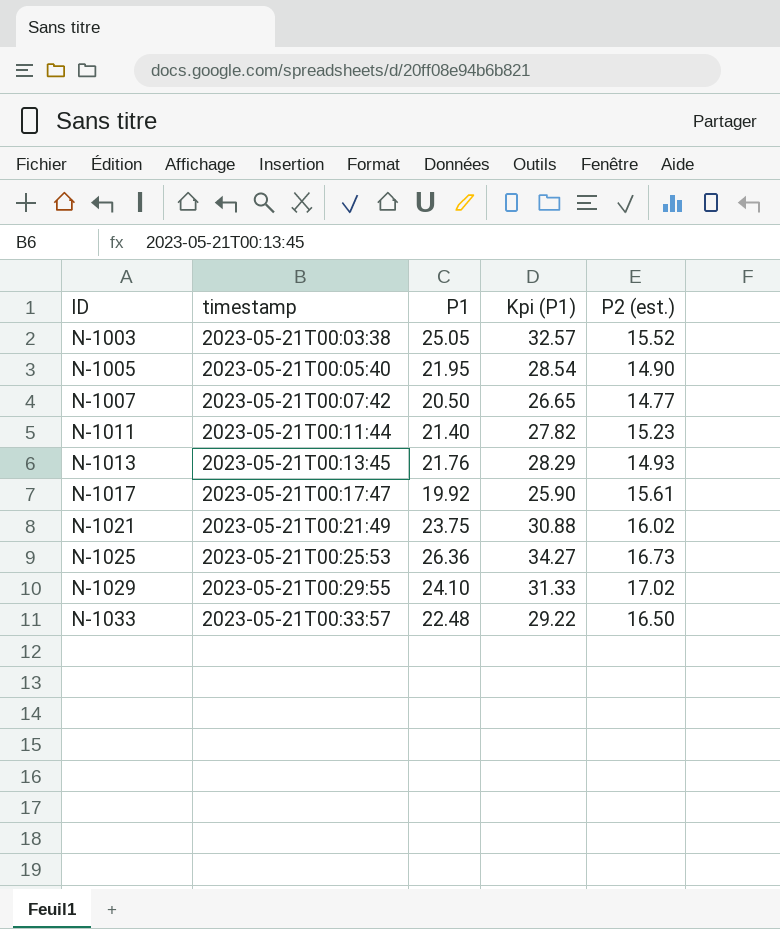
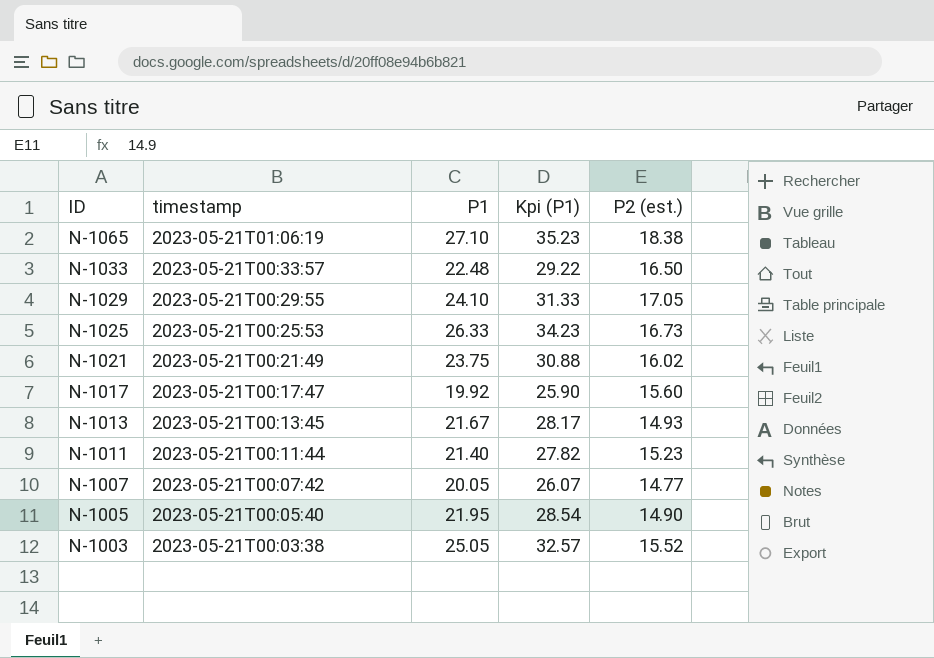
row order: ID ascending -> ID descending
row N-1065: none -> 2023-05-21T01:06:19 | 27.10 | 35.23 | 18.38
N-1029 | P2 (est.): 17.02 -> 17.05
N-1025 | P1: 26.36 -> 26.33
N-1025 | Kpi (P1): 34.27 -> 34.23
N-1017 | P2 (est.): 15.61 -> 15.60
N-1013 | P1: 21.76 -> 21.67
N-1013 | Kpi (P1): 28.29 -> 28.17
N-1007 | P1: 20.50 -> 20.05
N-1007 | Kpi (P1): 26.65 -> 26.07

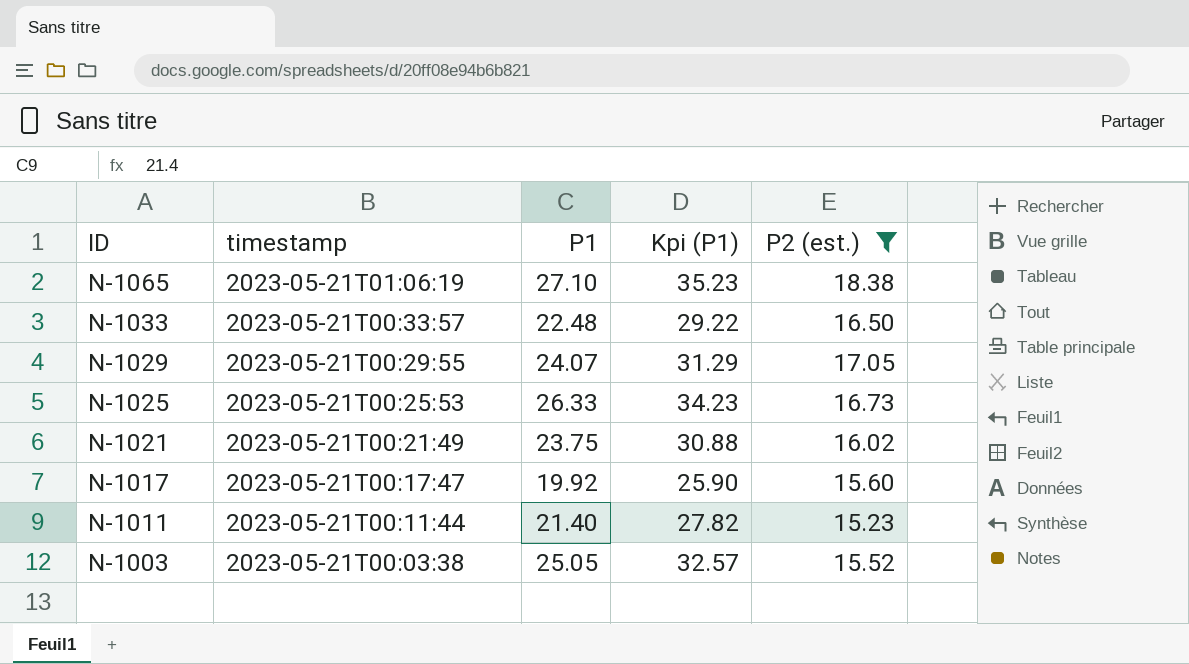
filter: none -> P2 (est.) >= 15.23
N-1029 | P1: 24.10 -> 24.07
N-1029 | Kpi (P1): 31.33 -> 31.29

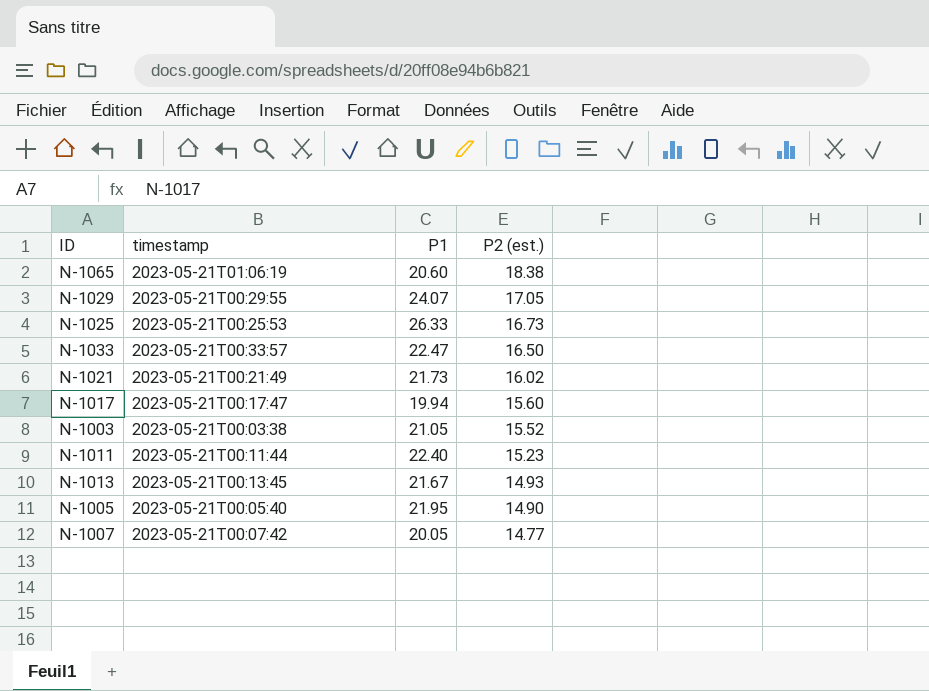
filter: P2 (est.) >= 15.23 -> none
row order: ID descending -> P2 (est.) descending
column Kpi (P1) | formula: [P1] * 1.3 -> none
N-1065 | P1: 27.10 -> 20.60
N-1033 | P1: 22.48 -> 22.47
N-1021 | P1: 23.75 -> 21.73
N-1017 | P1: 19.92 -> 19.94
N-1003 | P1: 25.05 -> 21.05
N-1011 | P1: 21.40 -> 22.40

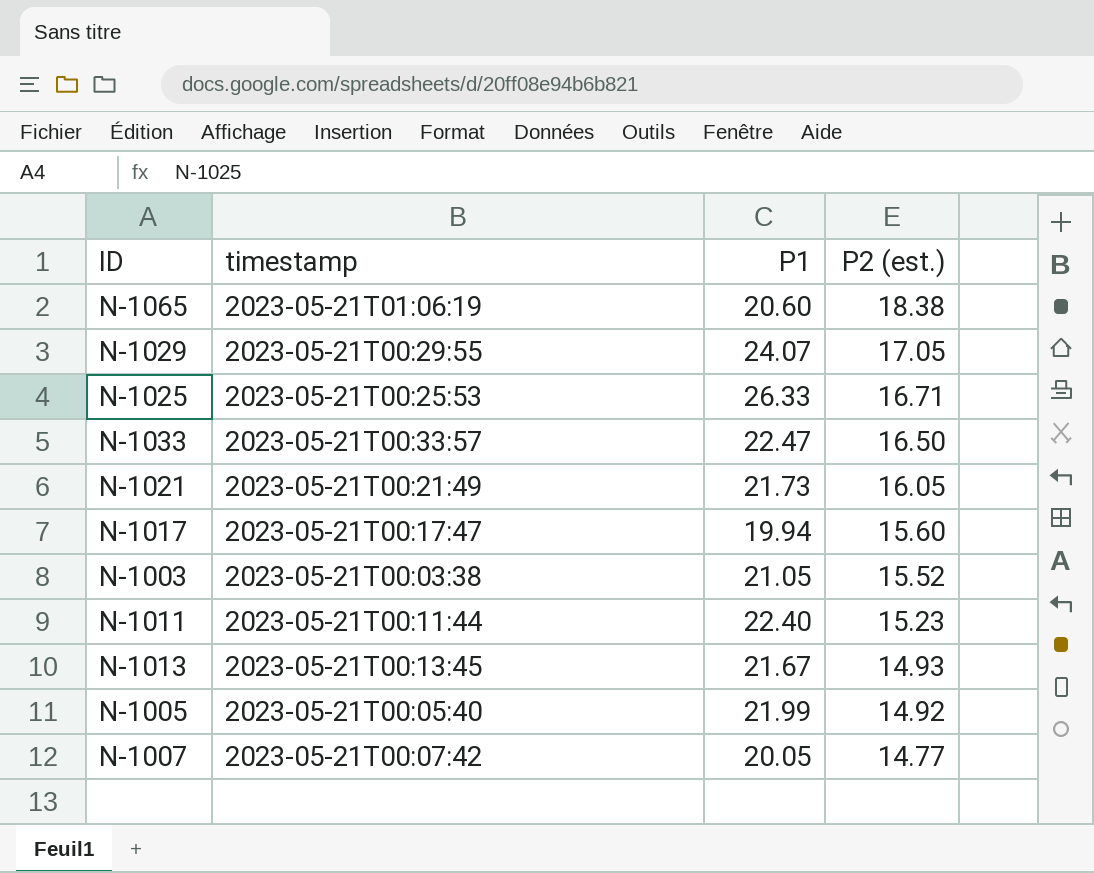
N-1025 | P2 (est.): 16.73 -> 16.71
N-1021 | P2 (est.): 16.02 -> 16.05
N-1005 | P1: 21.95 -> 21.99
N-1005 | P2 (est.): 14.90 -> 14.92

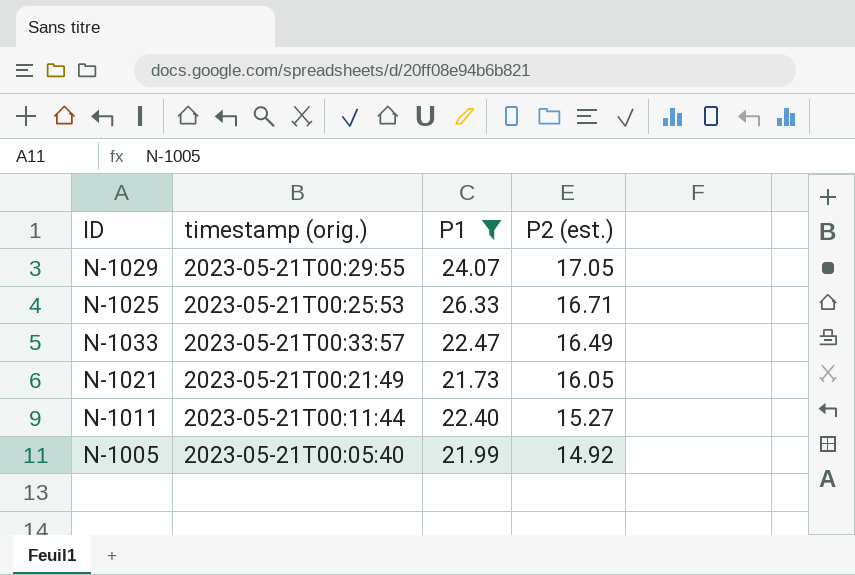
filter: none -> P1 >= 21.73
column name: timestamp -> timestamp (orig.)
N-1033 | P2 (est.): 16.50 -> 16.49
N-1011 | P2 (est.): 15.23 -> 15.27

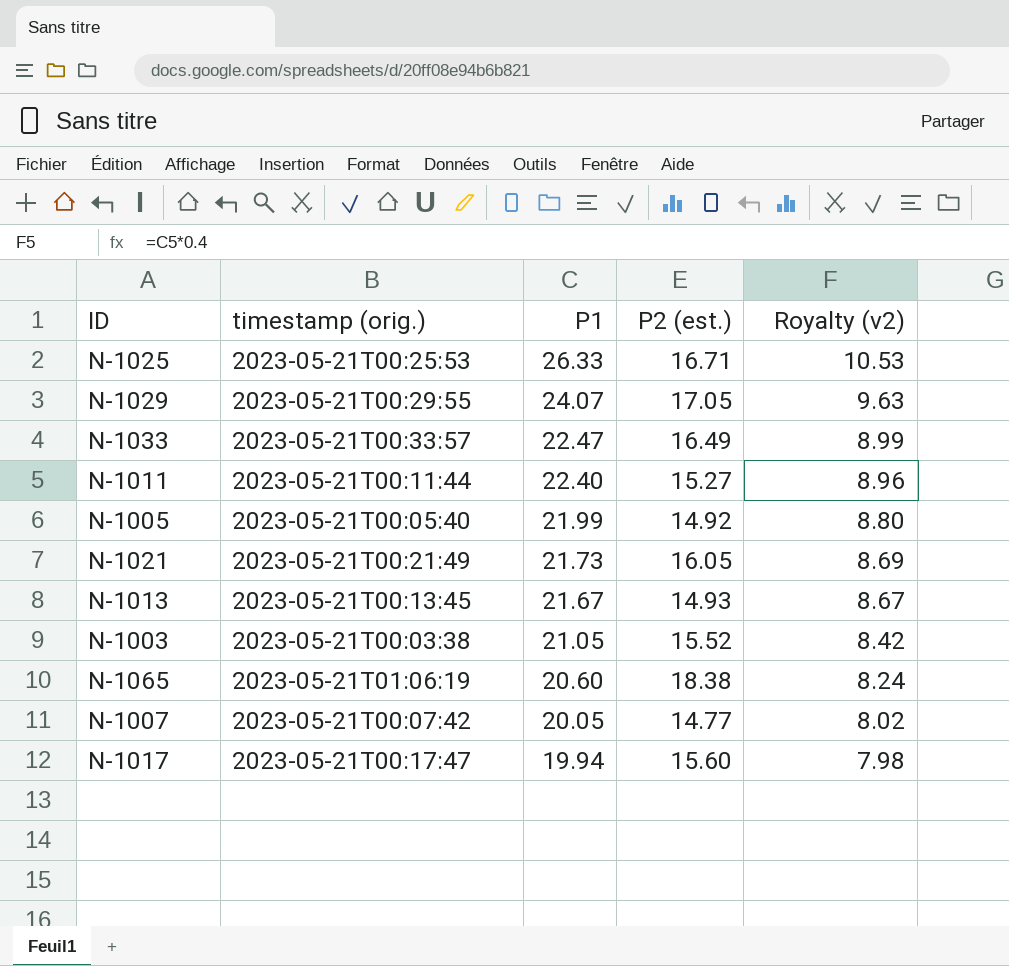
filter: P1 >= 21.73 -> none
row order: P2 (est.) descending -> P1 descending
column Royalty (v2) | formula: none -> [P1] * 0.4

